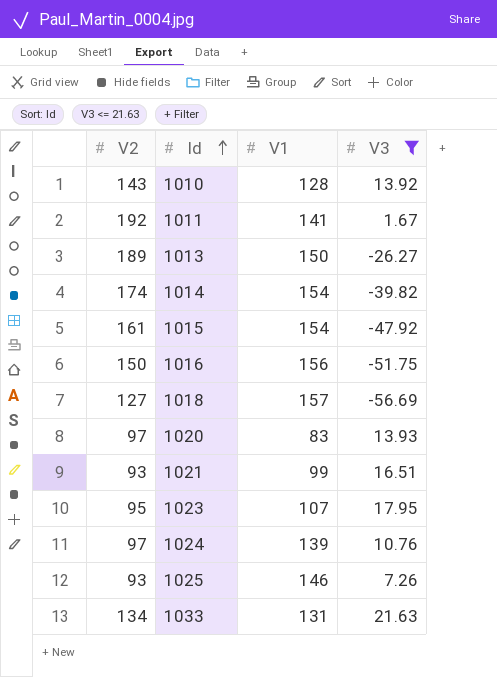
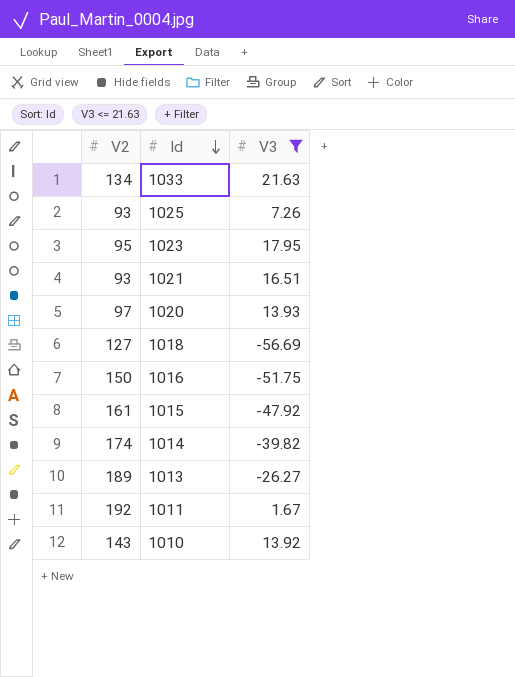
row order: Id ascending -> Id descending
column V1 | position: 3 -> none
row 1024: 97 | 139 | 10.76 -> none

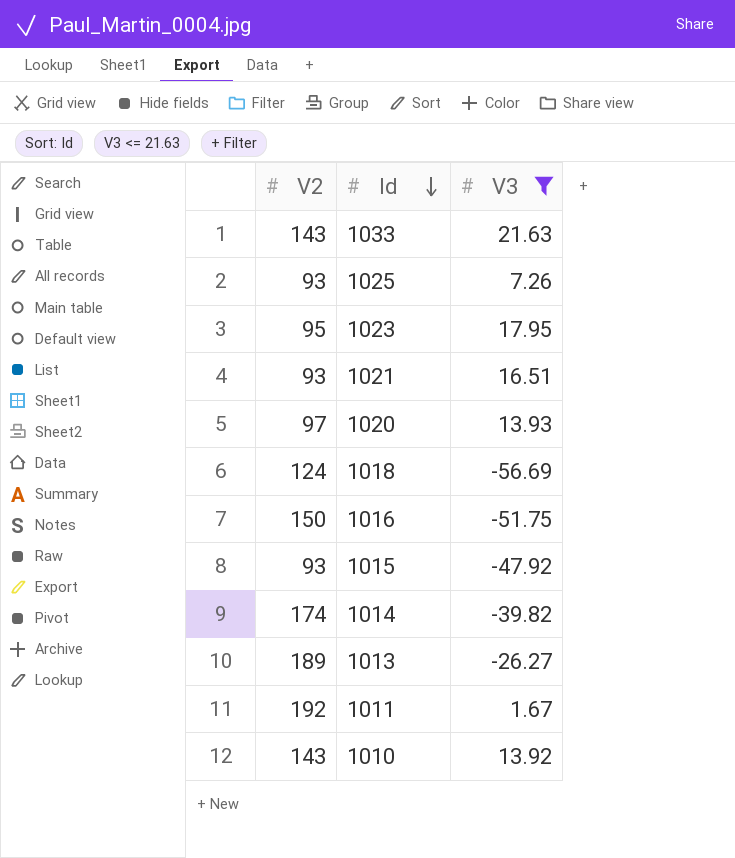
1033 | V2: 134 -> 143
1018 | V2: 127 -> 124
1015 | V2: 161 -> 93

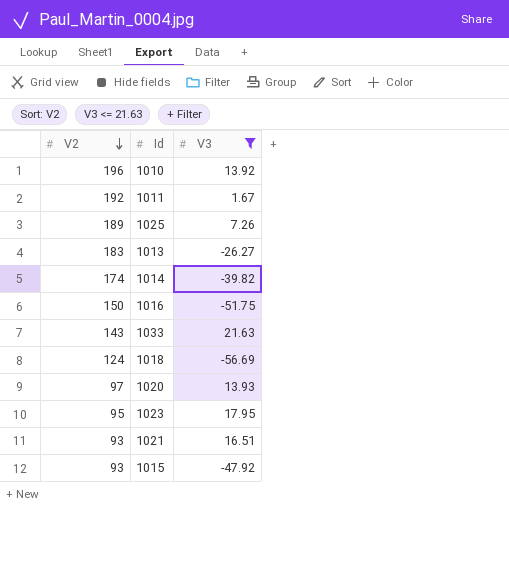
row order: Id descending -> V2 descending
1010 | V2: 143 -> 196
1025 | V2: 93 -> 189
1013 | V2: 189 -> 183

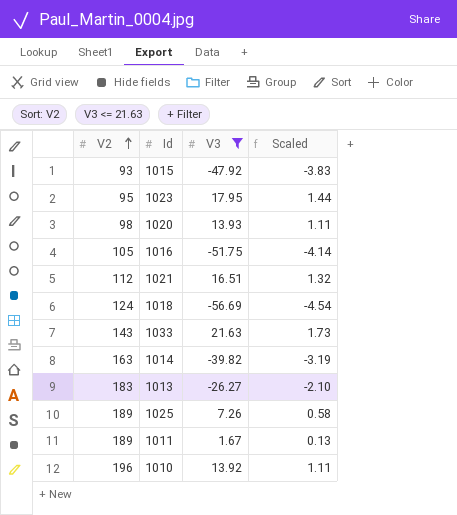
row order: V2 descending -> V2 ascending
column Scaled | formula: none -> [V3] * 0.08
1020 | V2: 97 -> 98
1016 | V2: 150 -> 105
1021 | V2: 93 -> 112
1014 | V2: 174 -> 163
1011 | V2: 192 -> 189

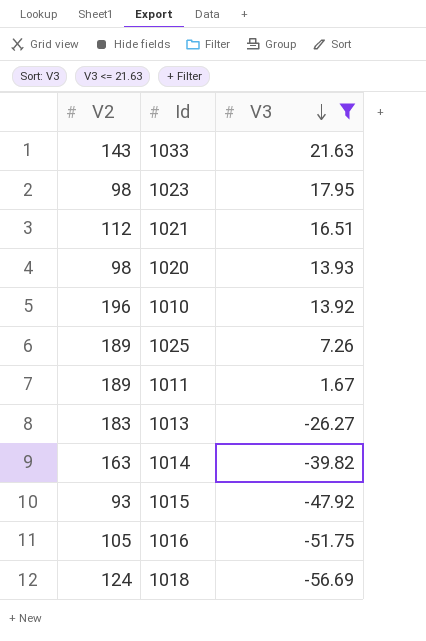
row order: V2 ascending -> V3 descending
column Scaled | formula: [V3] * 0.08 -> none
1023 | V2: 95 -> 98

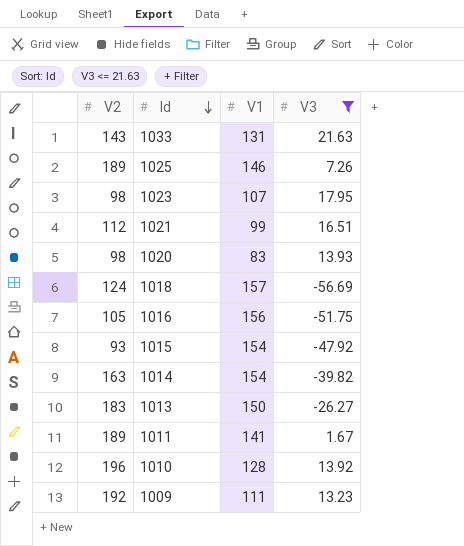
row order: V3 descending -> Id descending
column V1 | position: none -> 3
row 1009: none -> 192 | 111 | 13.23

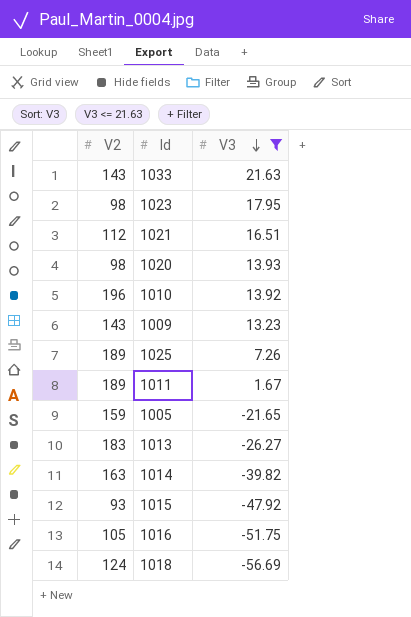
row order: Id descending -> V3 descending
column V1 | position: 3 -> none
1009 | V2: 192 -> 143
row 1005: none -> 159 | -21.65

